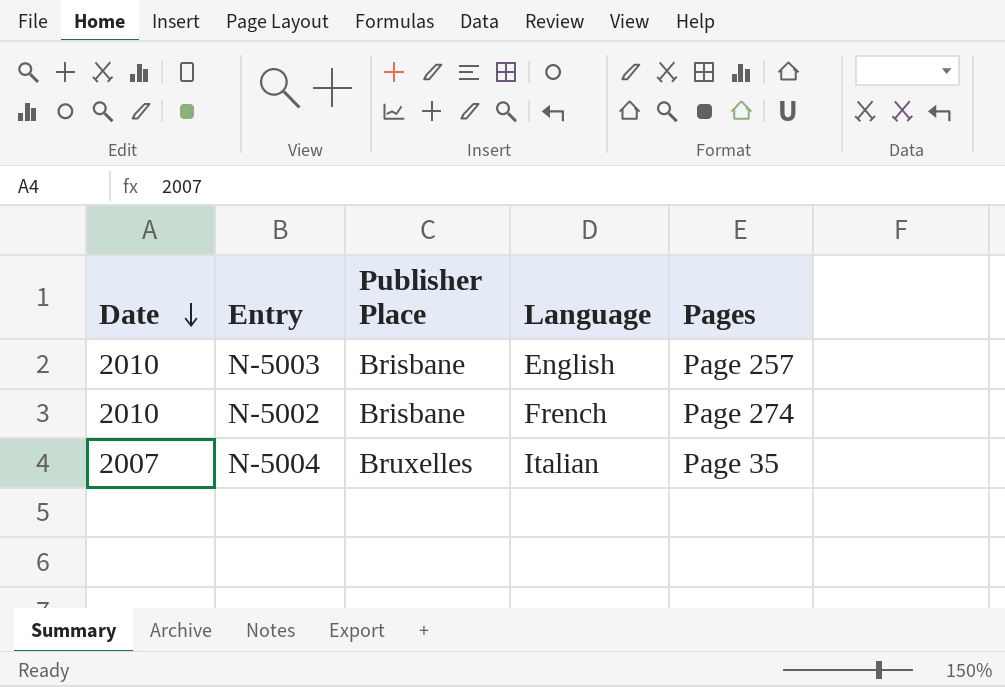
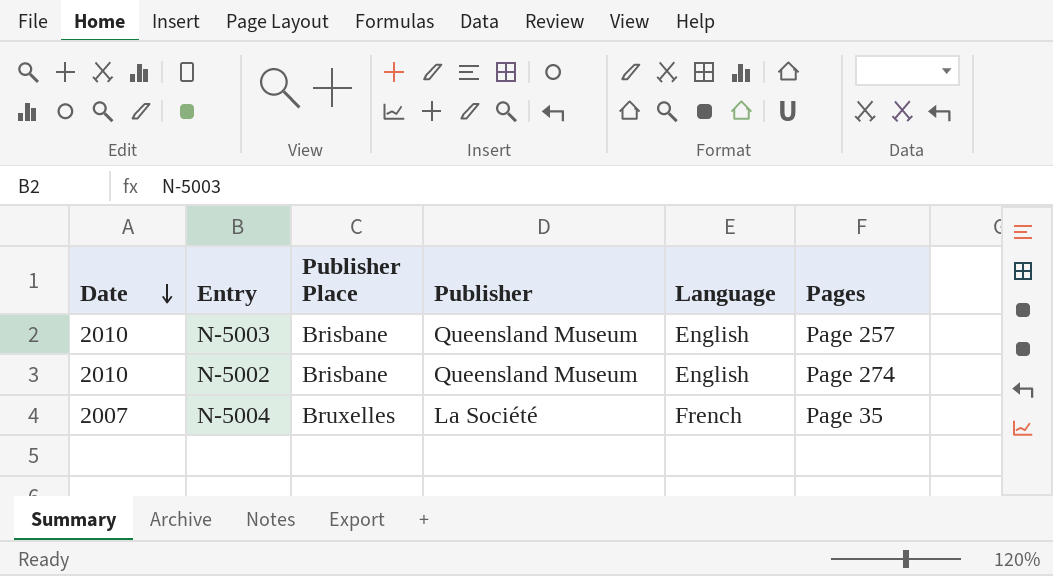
column Publisher | position: none -> 4
N-5002 | Language: French -> English
N-5004 | Language: Italian -> French

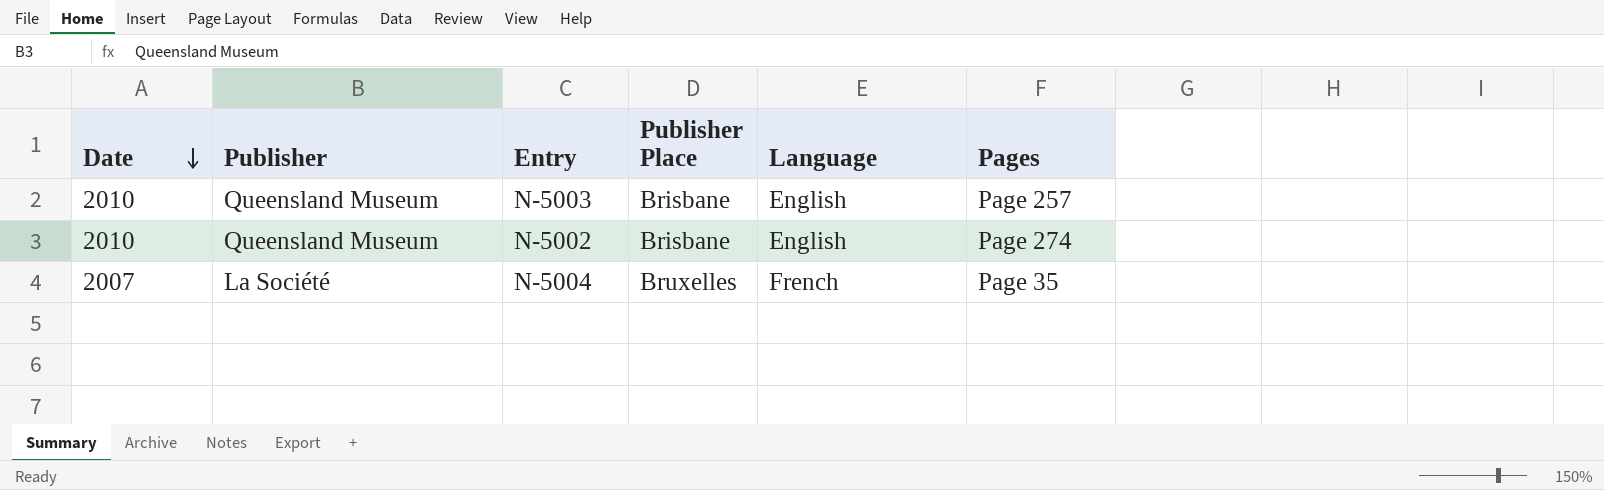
column Publisher | position: 4 -> 2

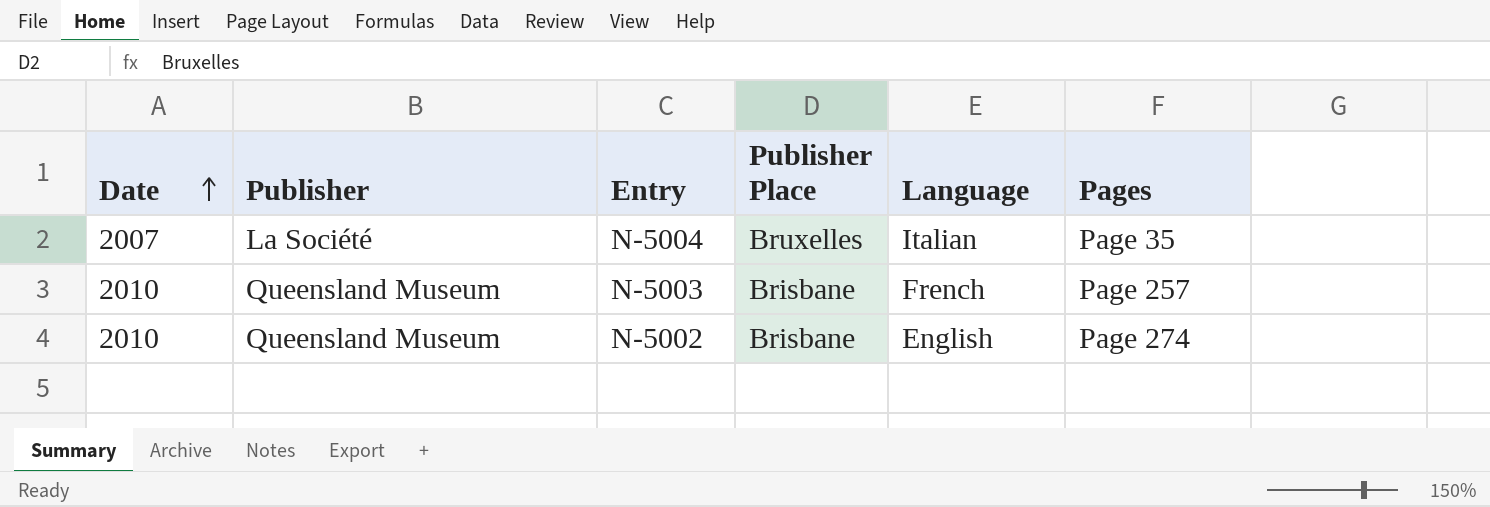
row order: Date descending -> Date ascending
N-5004 | Language: French -> Italian
N-5003 | Language: English -> French

